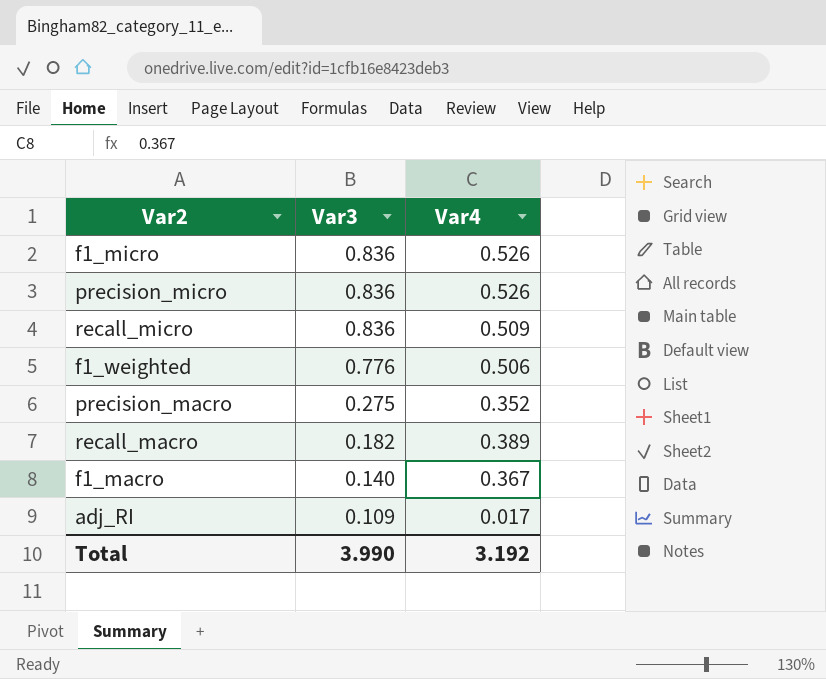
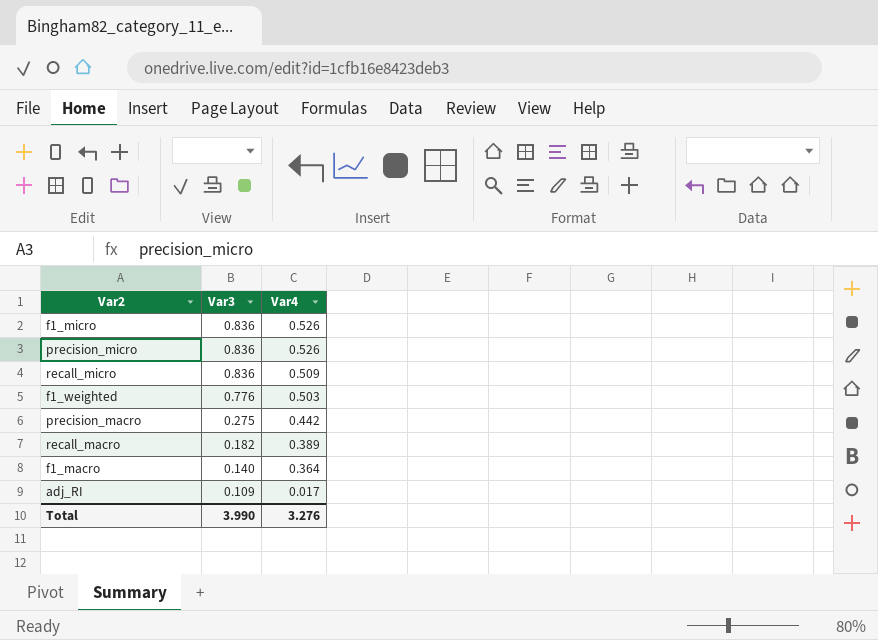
f1_weighted | Var4: 0.506 -> 0.503
precision_macro | Var4: 0.352 -> 0.442
f1_macro | Var4: 0.367 -> 0.364
Total | Var4: 3.192 -> 3.276

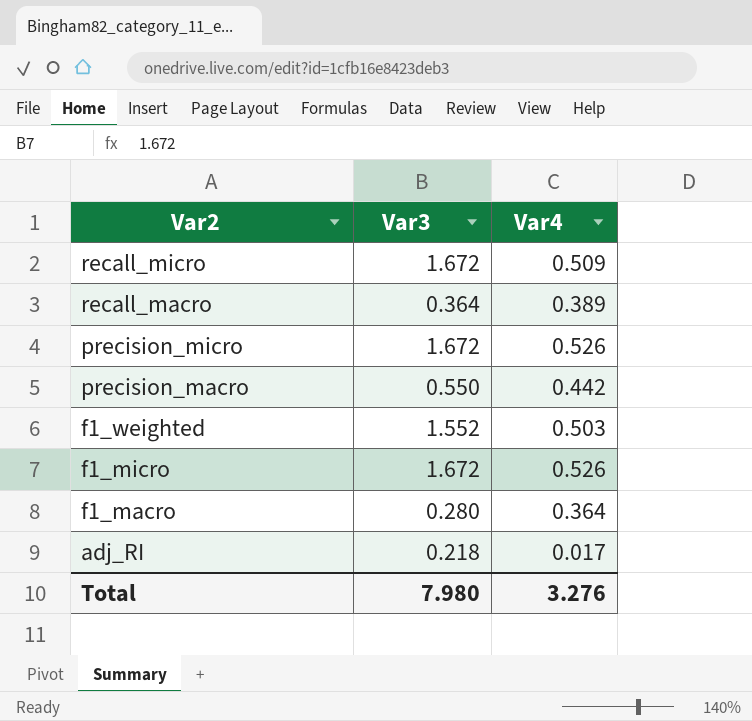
row order: Var3 descending -> Var2 descending
recall_micro | Var3: 0.836 -> 1.672
recall_macro | Var3: 0.182 -> 0.364
precision_micro | Var3: 0.836 -> 1.672
precision_macro | Var3: 0.275 -> 0.550
f1_weighted | Var3: 0.776 -> 1.552
f1_micro | Var3: 0.836 -> 1.672
f1_macro | Var3: 0.140 -> 0.280
adj_RI | Var3: 0.109 -> 0.218
Total | Var3: 3.990 -> 7.980

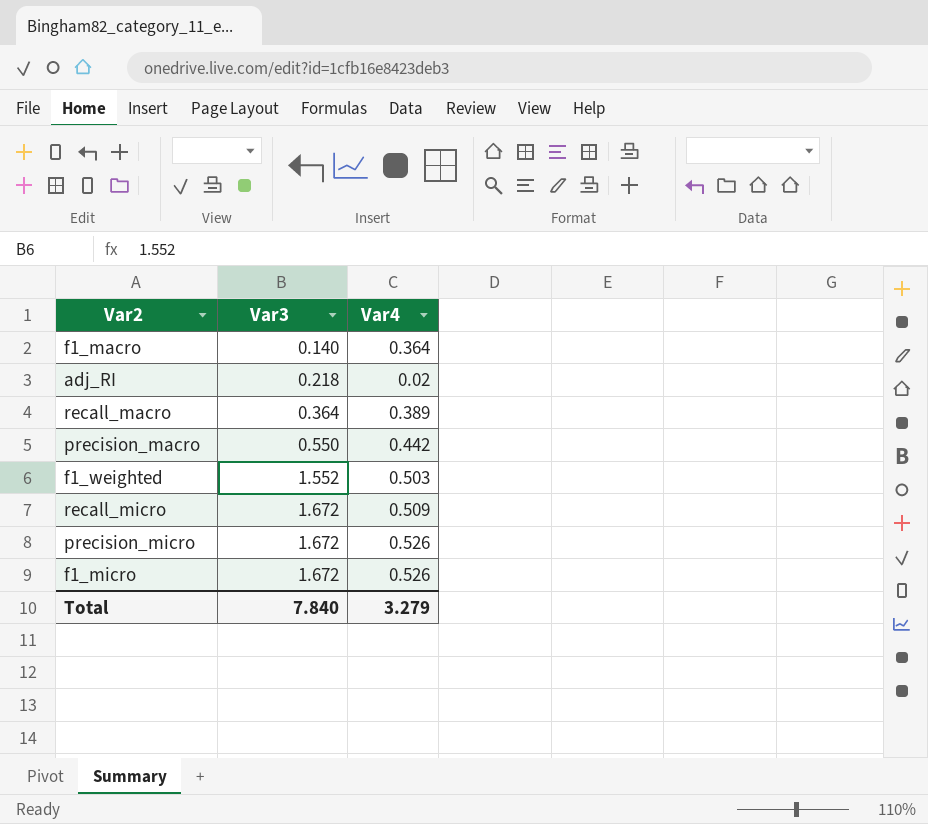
row order: Var2 descending -> Var3 ascending
f1_macro | Var3: 0.280 -> 0.140
adj_RI | Var4: 0.017 -> 0.02
Total | Var3: 7.980 -> 7.840
Total | Var4: 3.276 -> 3.279

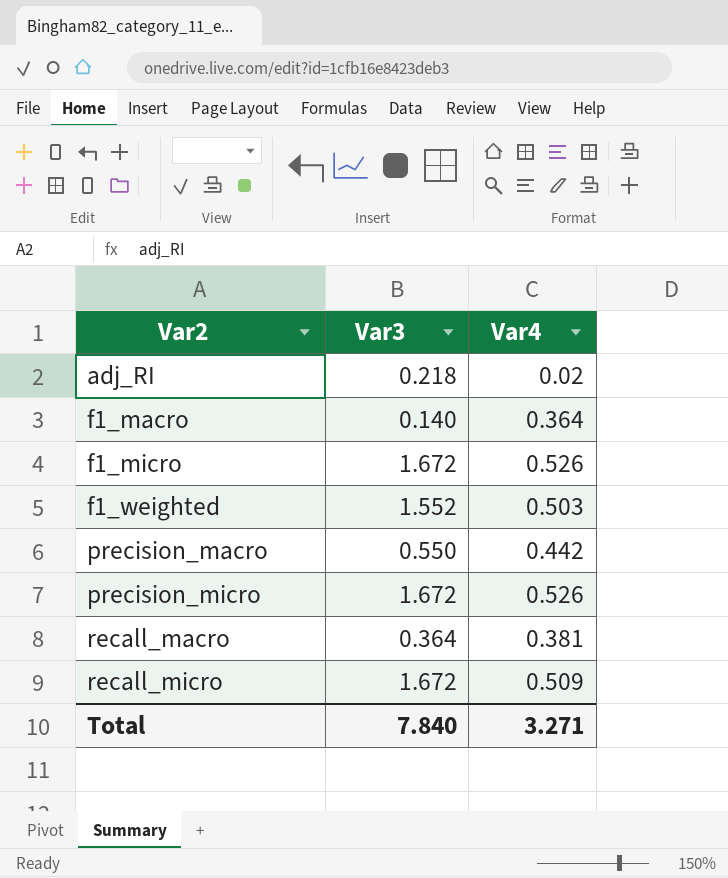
row order: Var3 ascending -> Var2 ascending
recall_macro | Var4: 0.389 -> 0.381
Total | Var4: 3.279 -> 3.271

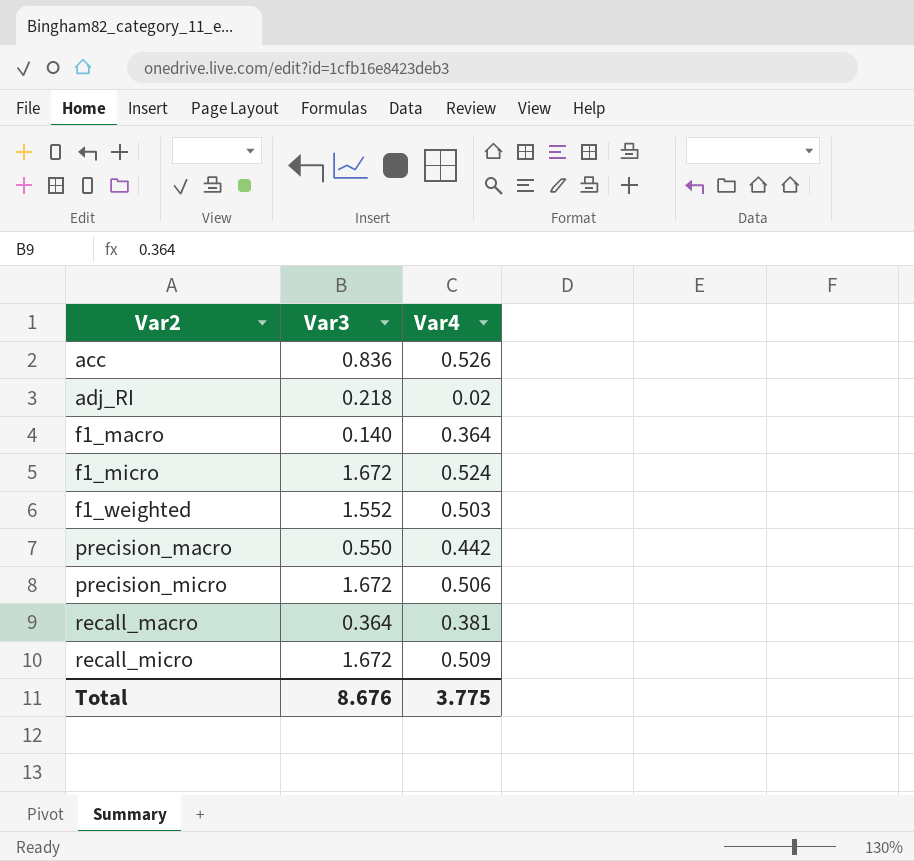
row acc: none -> 0.836 | 0.526
f1_micro | Var4: 0.526 -> 0.524
precision_micro | Var4: 0.526 -> 0.506
Total | Var3: 7.840 -> 8.676
Total | Var4: 3.271 -> 3.775

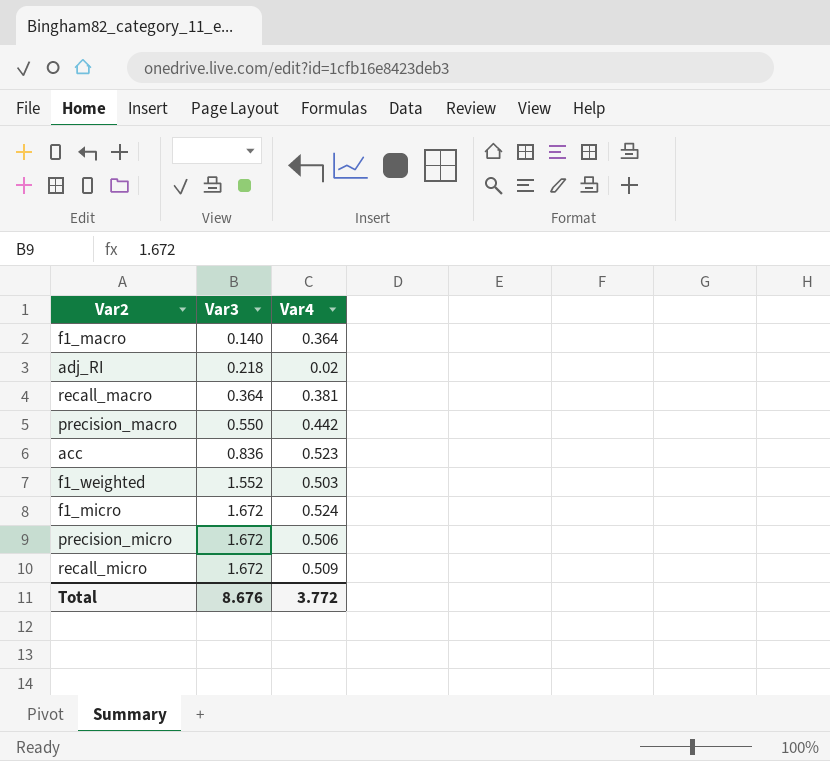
row order: Var2 ascending -> Var3 ascending
acc | Var4: 0.526 -> 0.523
Total | Var4: 3.775 -> 3.772

